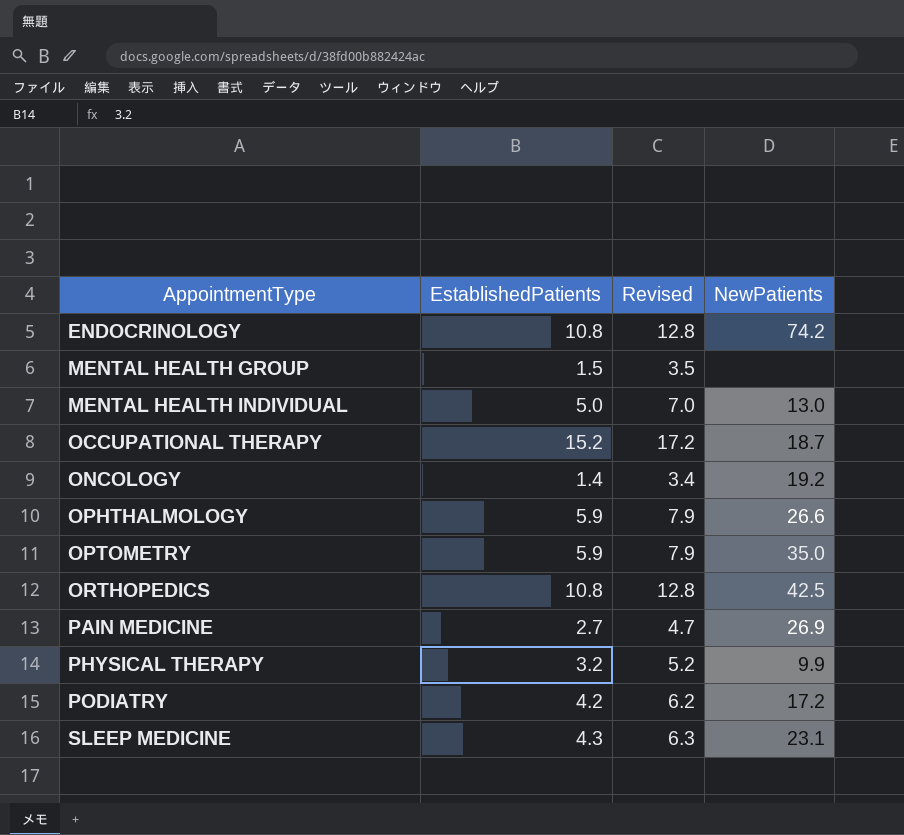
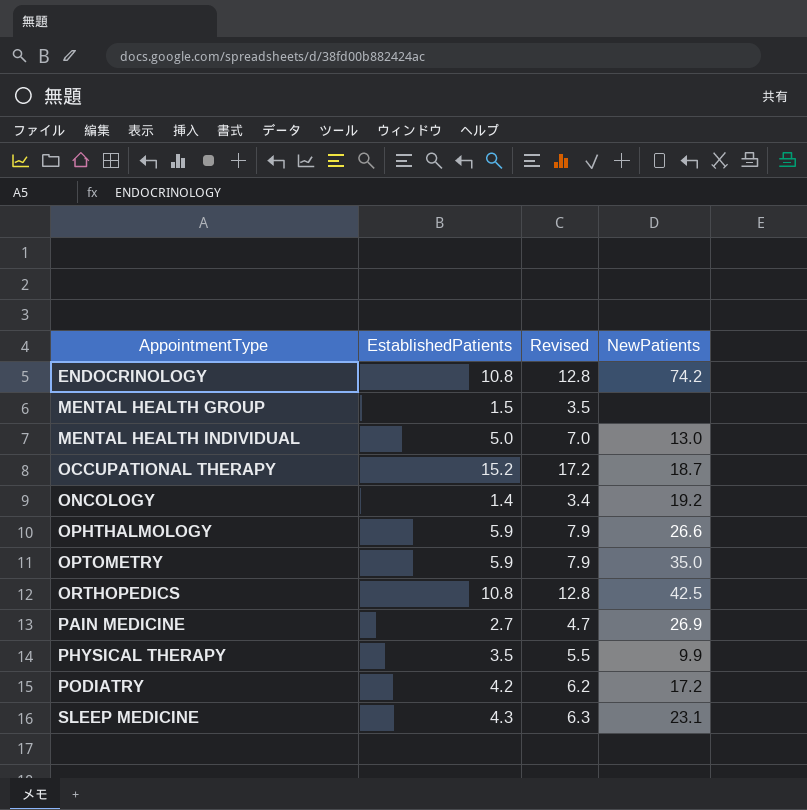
PHYSICAL THERAPY | EstablishedPatients: 3.2 -> 3.5
PHYSICAL THERAPY | Revised: 5.2 -> 5.5

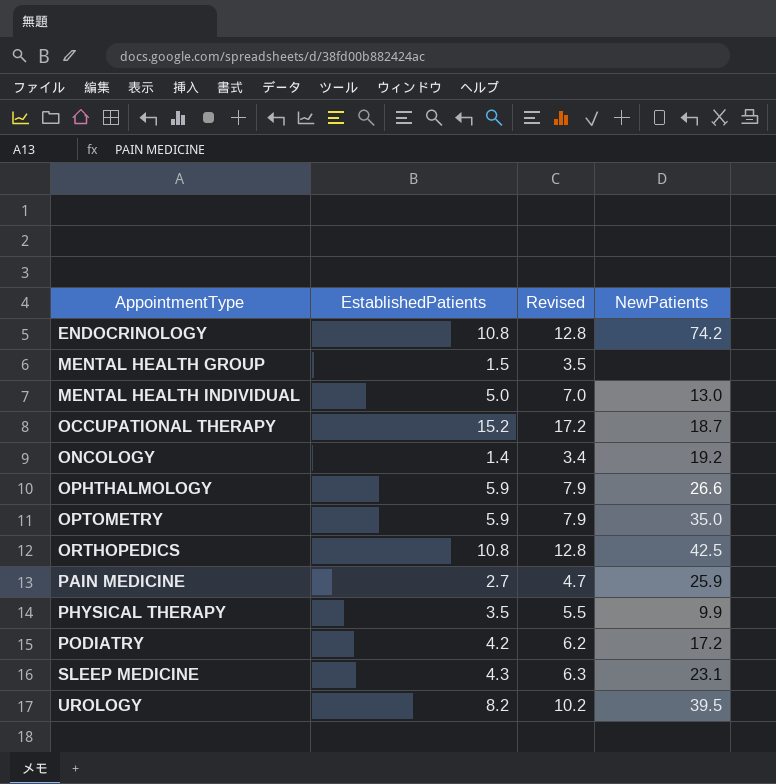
PAIN MEDICINE | NewPatients: 26.9 -> 25.9
row UROLOGY: none -> 8.2 | 10.2 | 39.5

